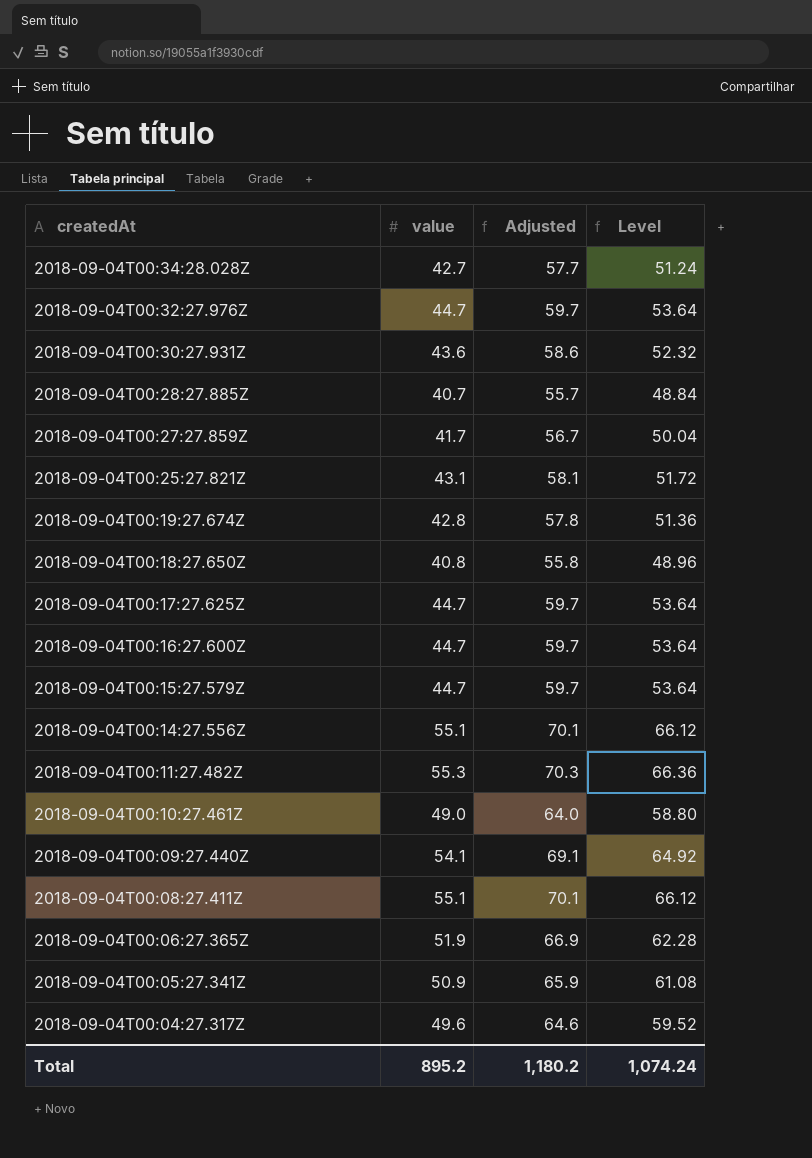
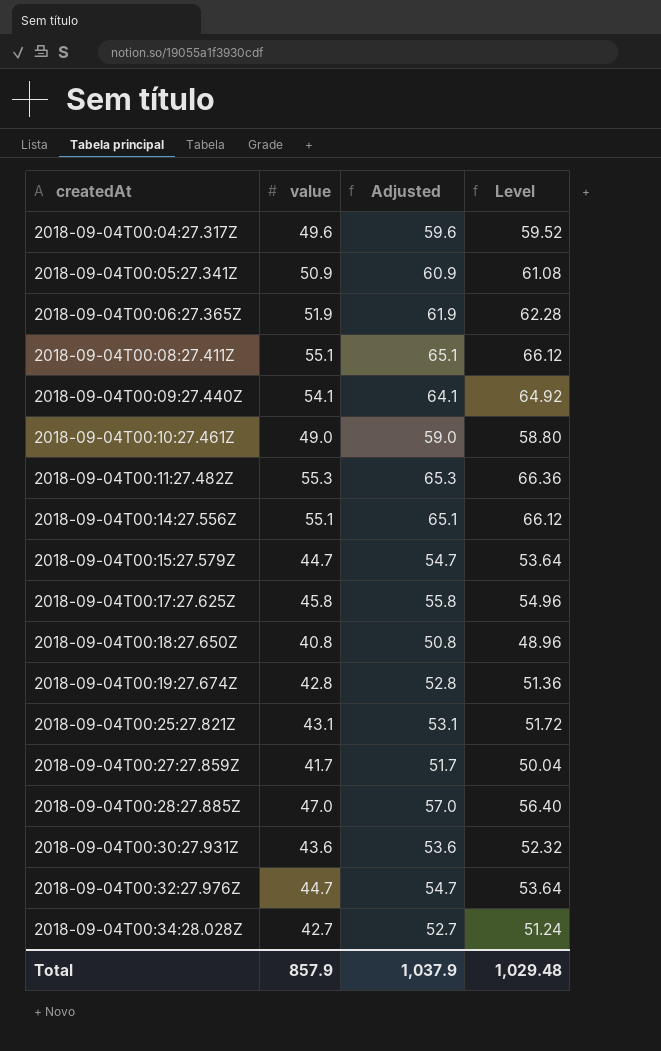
row order: createdAt descending -> createdAt ascending
column Adjusted | formula: [value] + 15 -> [value] + 10
row 2018-09-04T00:16:27.600Z: 44.7 | 59.7 | 53.64 -> none
2018-09-04T00:17:27.625Z | value: 44.7 -> 45.8
2018-09-04T00:17:27.625Z | Level: 53.64 -> 54.96
2018-09-04T00:28:27.885Z | value: 40.7 -> 47.0
2018-09-04T00:28:27.885Z | Level: 48.84 -> 56.40
Total | value: 895.2 -> 857.9
Total | Adjusted: 1,180.2 -> 1,037.9
Total | Level: 1,074.24 -> 1,029.48

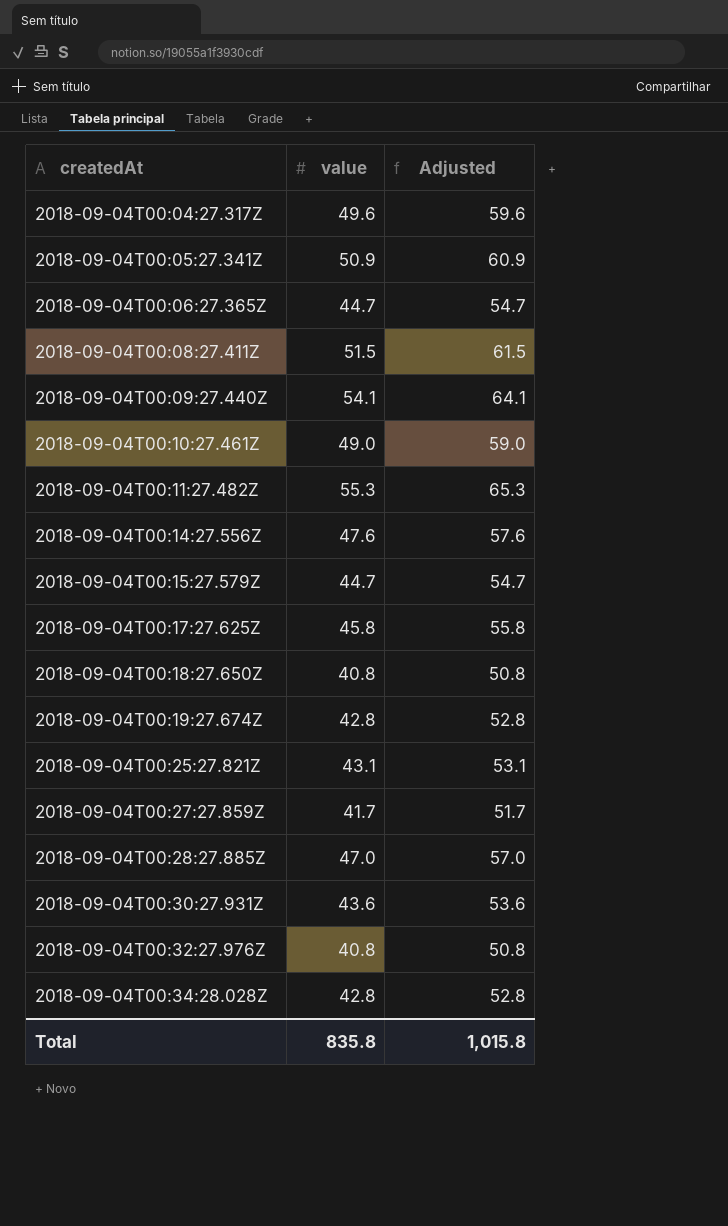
column Level | formula: [value] * 1.2 -> none
2018-09-04T00:06:27.365Z | value: 51.9 -> 44.7
2018-09-04T00:06:27.365Z | Adjusted: 61.9 -> 54.7
2018-09-04T00:08:27.411Z | value: 55.1 -> 51.5
2018-09-04T00:08:27.411Z | Adjusted: 65.1 -> 61.5
2018-09-04T00:14:27.556Z | value: 55.1 -> 47.6
2018-09-04T00:14:27.556Z | Adjusted: 65.1 -> 57.6
2018-09-04T00:32:27.976Z | value: 44.7 -> 40.8
2018-09-04T00:32:27.976Z | Adjusted: 54.7 -> 50.8
2018-09-04T00:34:28.028Z | value: 42.7 -> 42.8
2018-09-04T00:34:28.028Z | Adjusted: 52.7 -> 52.8
Total | value: 857.9 -> 835.8
Total | Adjusted: 1,037.9 -> 1,015.8

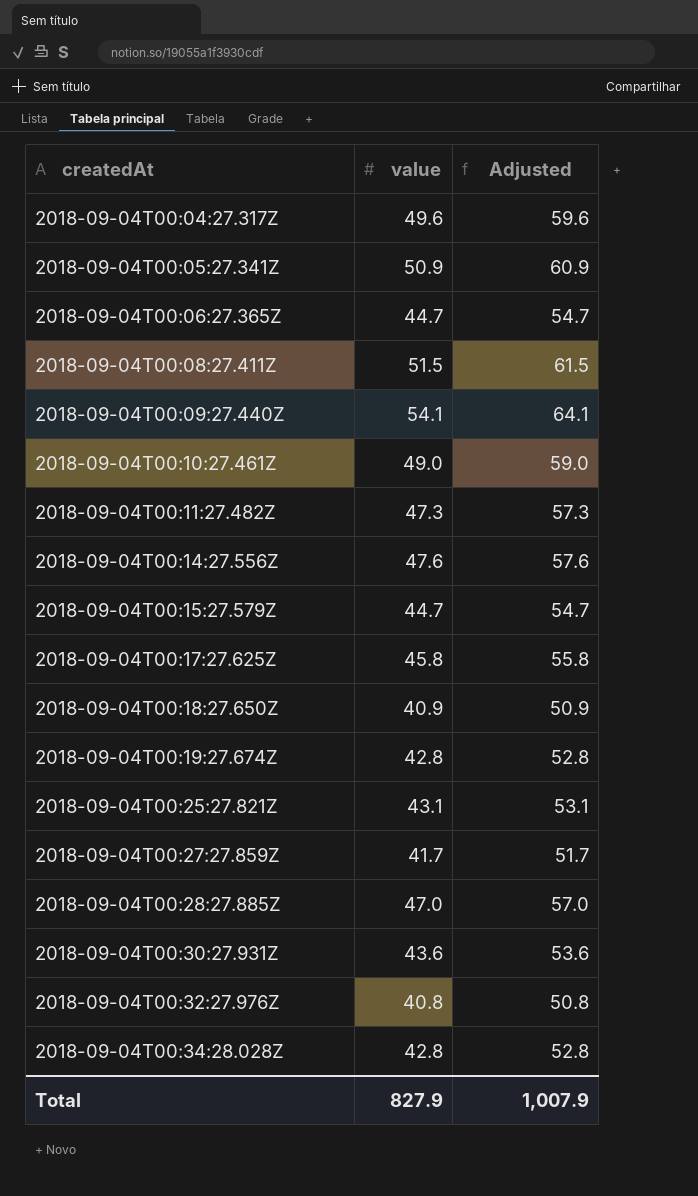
2018-09-04T00:11:27.482Z | value: 55.3 -> 47.3
2018-09-04T00:11:27.482Z | Adjusted: 65.3 -> 57.3
2018-09-04T00:18:27.650Z | value: 40.8 -> 40.9
2018-09-04T00:18:27.650Z | Adjusted: 50.8 -> 50.9
Total | value: 835.8 -> 827.9
Total | Adjusted: 1,015.8 -> 1,007.9

